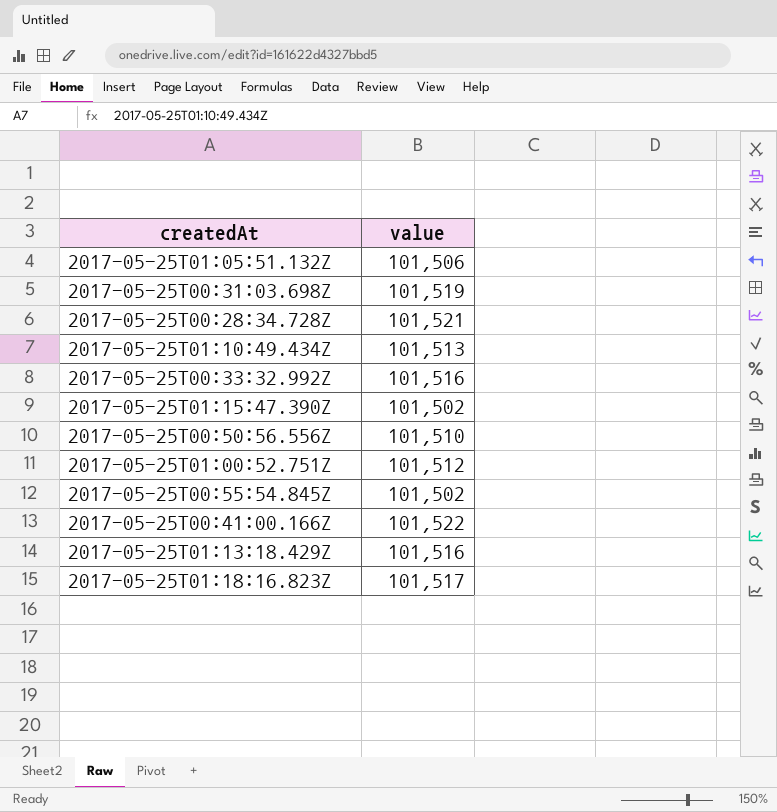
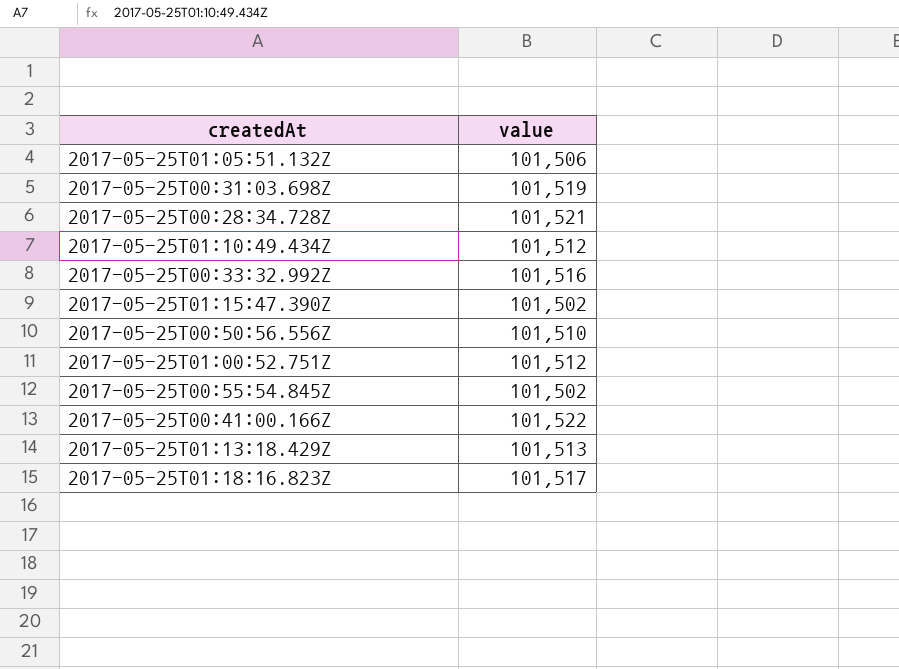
2017-05-25T01:10:49.434Z | value: 101,513 -> 101,512
2017-05-25T01:13:18.429Z | value: 101,516 -> 101,513

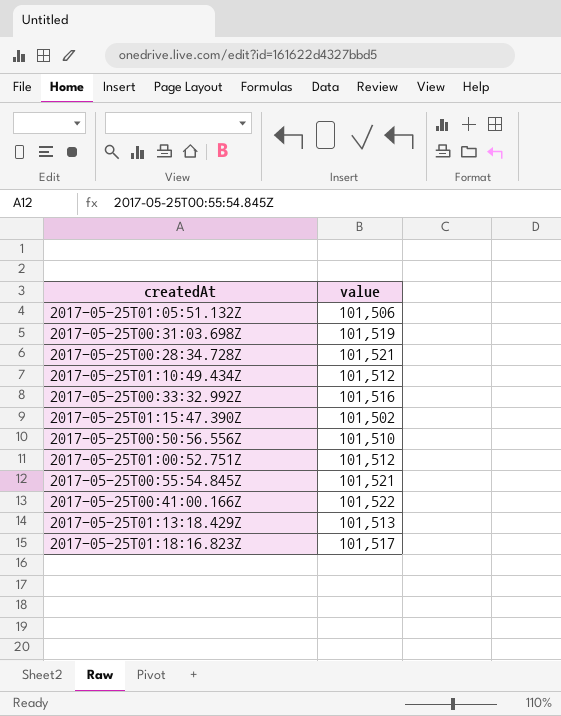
2017-05-25T00:55:54.845Z | value: 101,502 -> 101,521

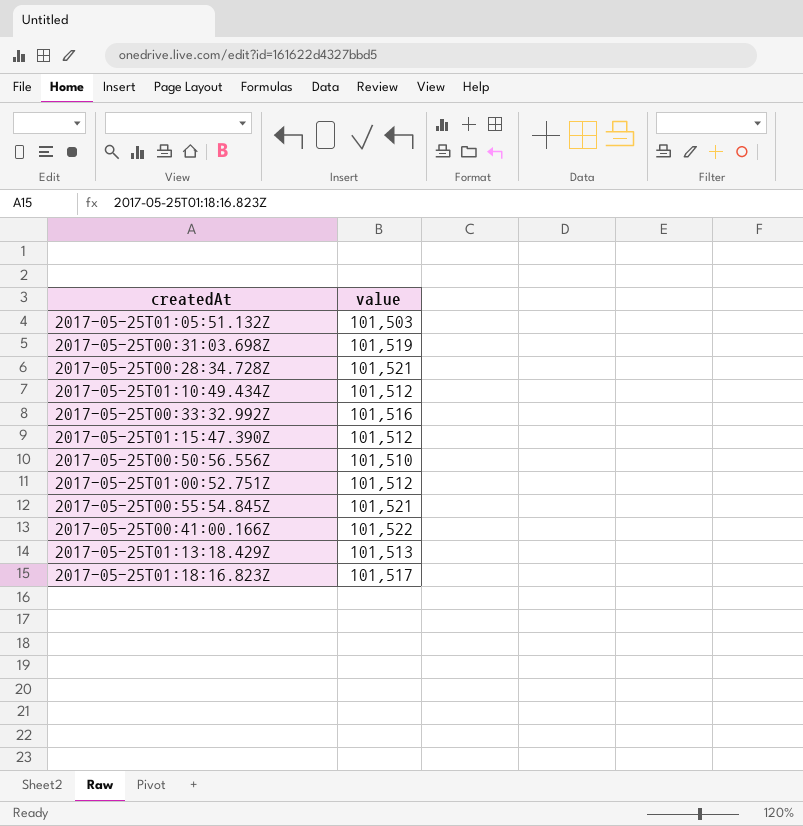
2017-05-25T01:05:51.132Z | value: 101,506 -> 101,503
2017-05-25T01:15:47.390Z | value: 101,502 -> 101,512

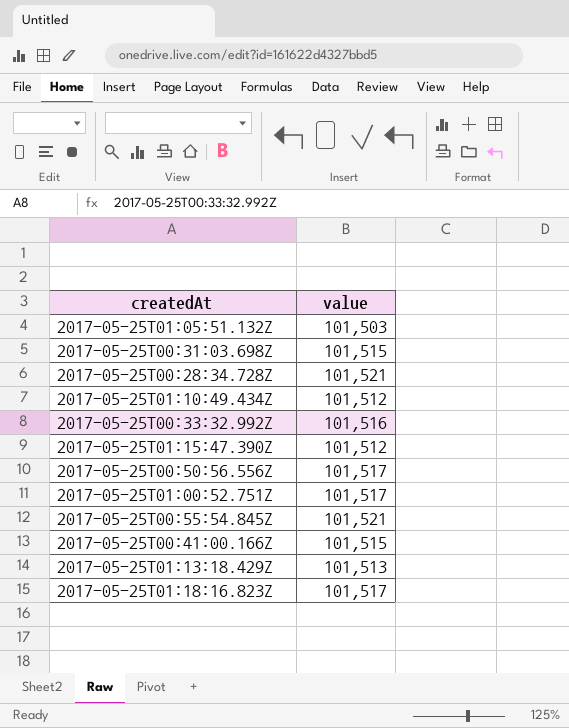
2017-05-25T00:31:03.698Z | value: 101,519 -> 101,515
2017-05-25T00:50:56.556Z | value: 101,510 -> 101,517
2017-05-25T01:00:52.751Z | value: 101,512 -> 101,517
2017-05-25T00:41:00.166Z | value: 101,522 -> 101,515

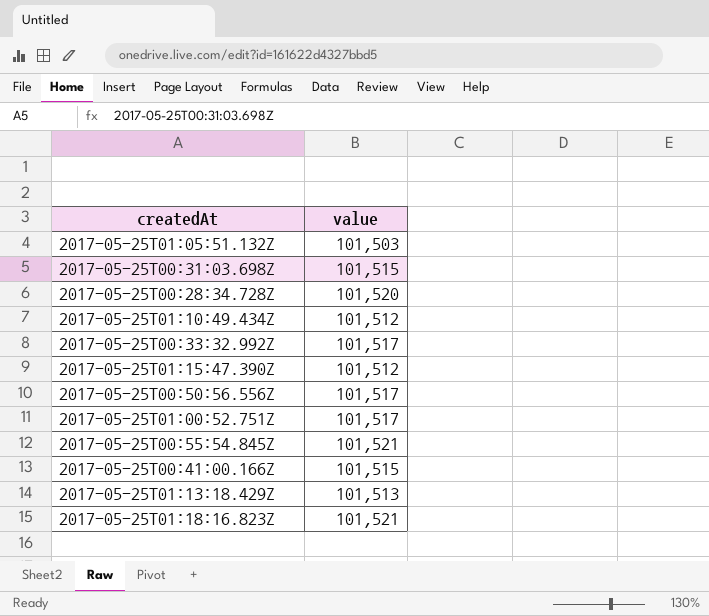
2017-05-25T00:28:34.728Z | value: 101,521 -> 101,520
2017-05-25T00:33:32.992Z | value: 101,516 -> 101,517
2017-05-25T01:18:16.823Z | value: 101,517 -> 101,521

